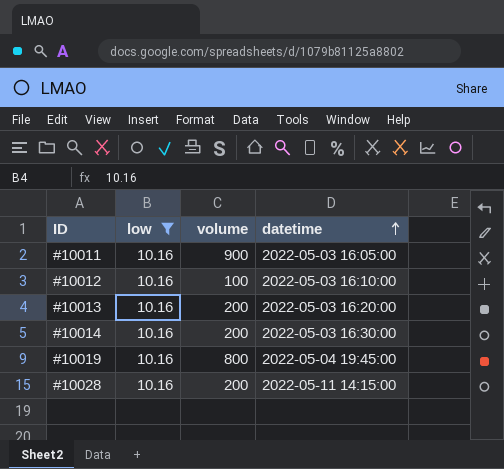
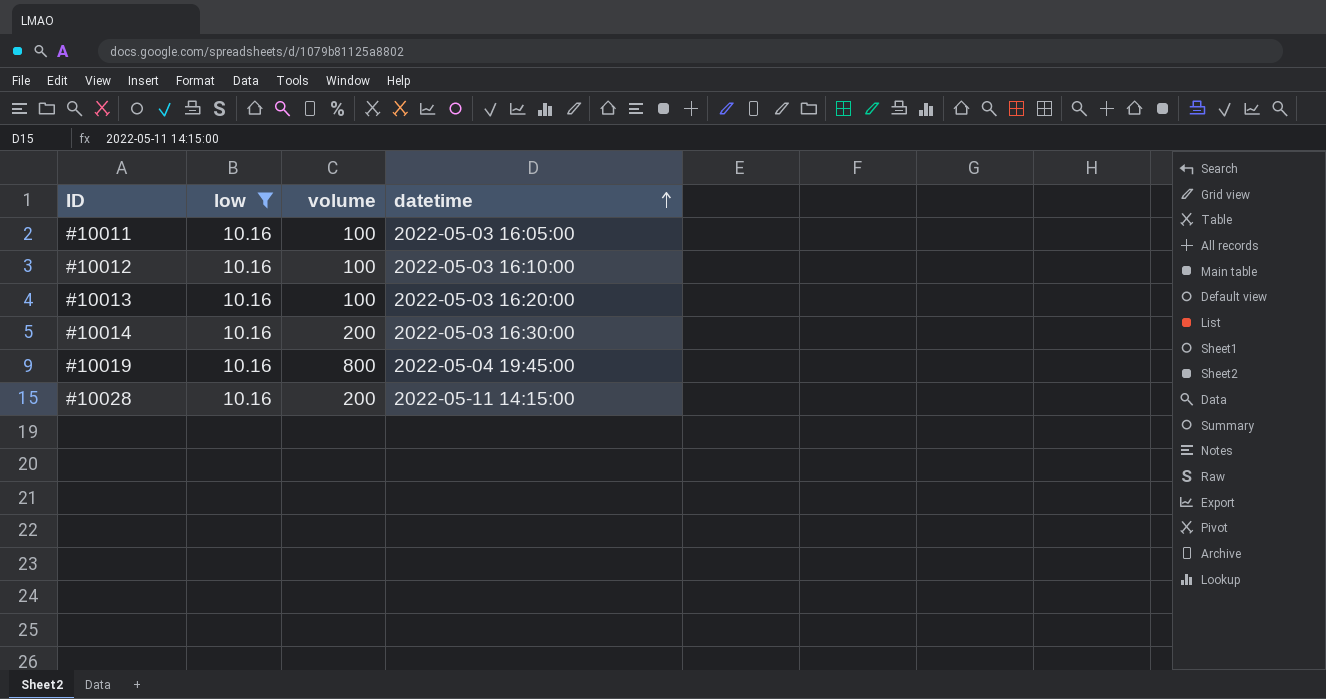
#10011 | volume: 900 -> 100
#10013 | volume: 200 -> 100

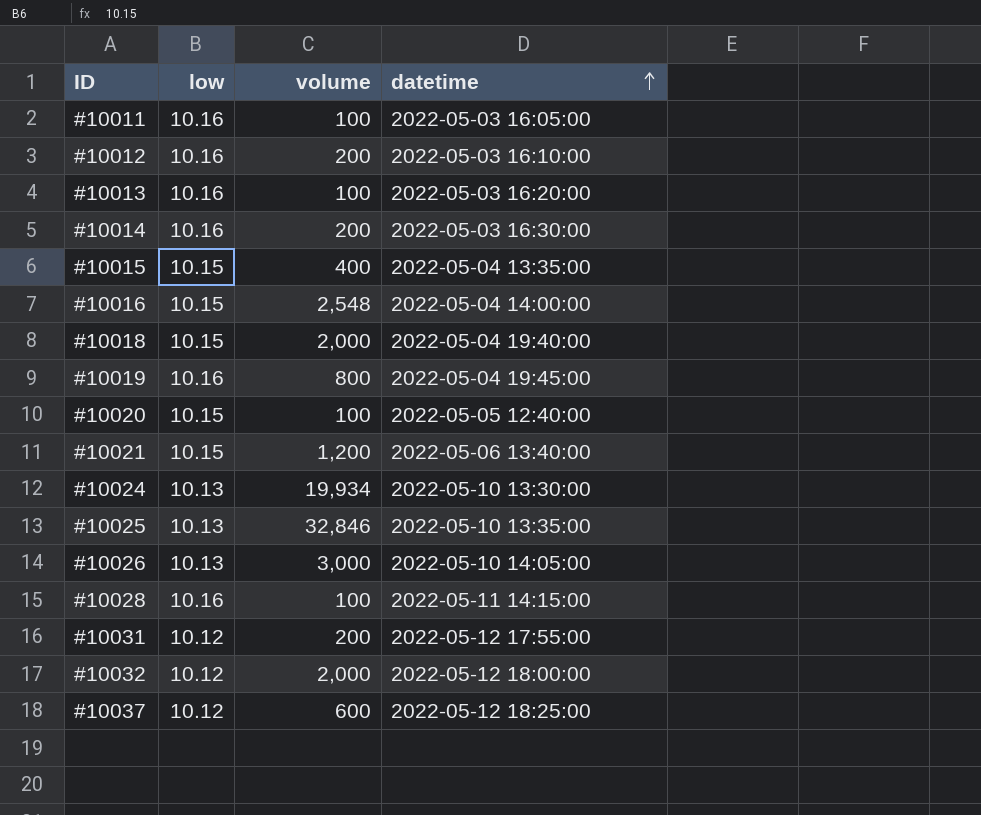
filter: low = 10.16 -> none
#10012 | volume: 100 -> 200
#10028 | volume: 200 -> 100

